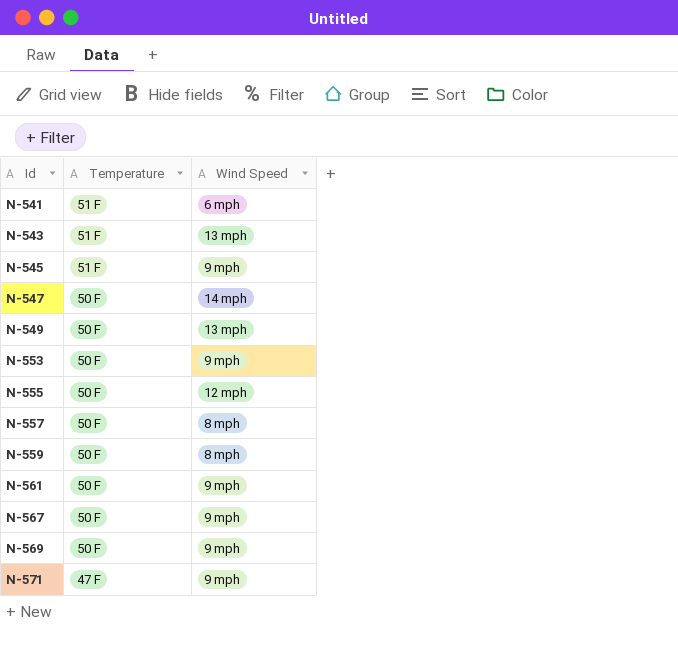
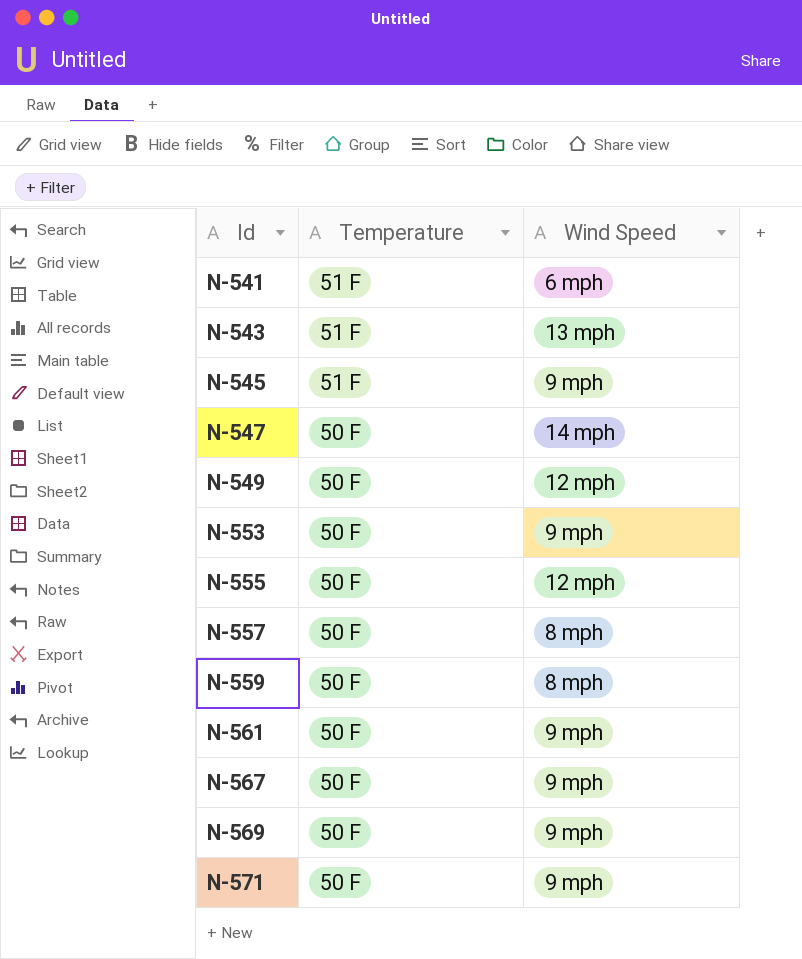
N-549 | Wind Speed: 13 mph -> 12 mph
N-571 | Temperature: 47 F -> 50 F

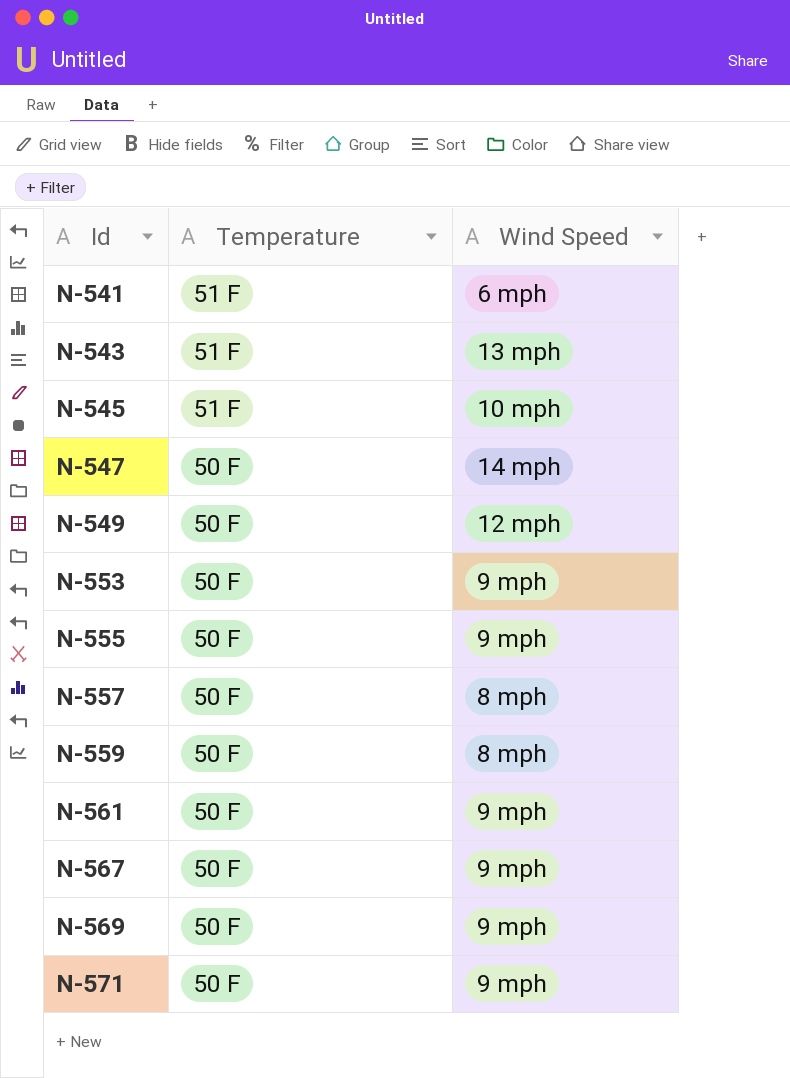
N-545 | Wind Speed: 9 mph -> 10 mph
N-555 | Wind Speed: 12 mph -> 9 mph

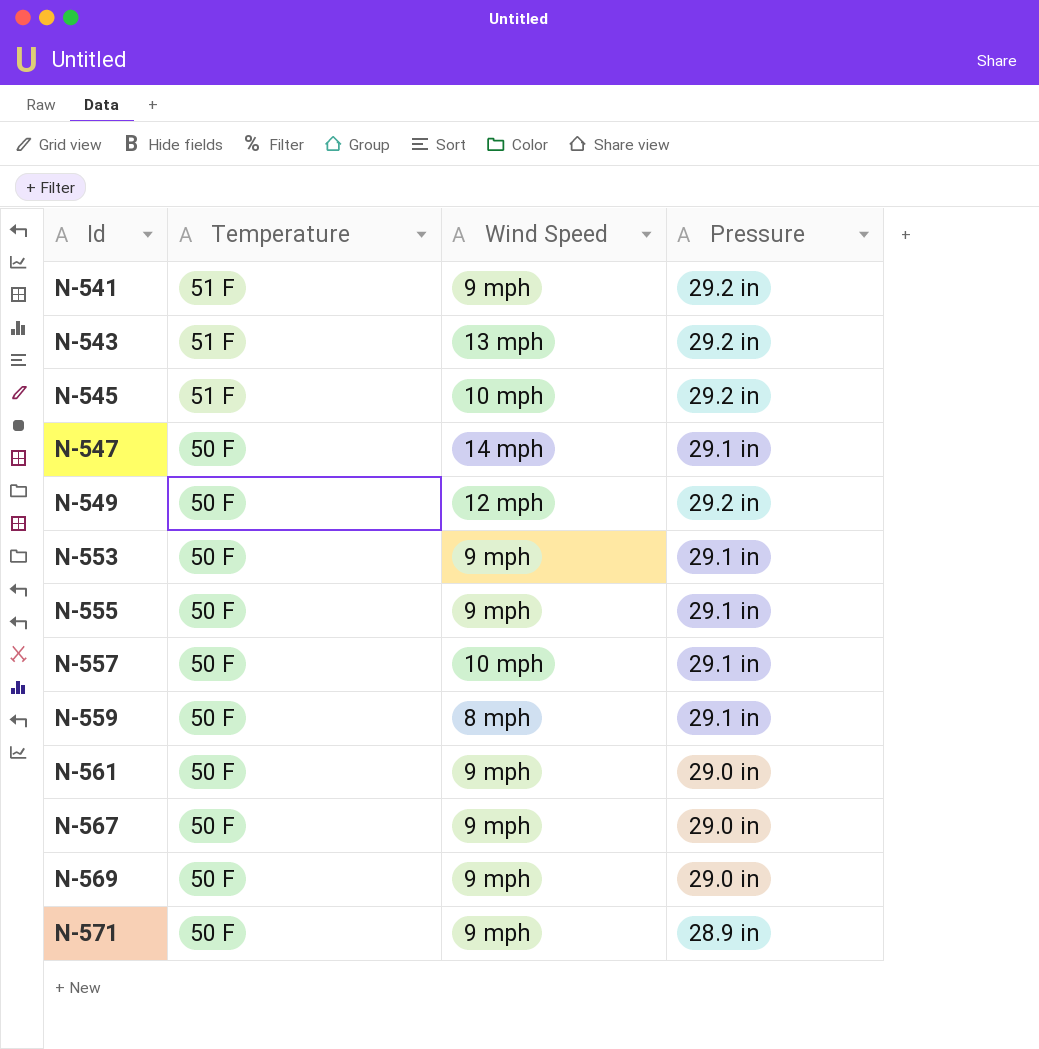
column Pressure | position: none -> 4
N-541 | Wind Speed: 6 mph -> 9 mph
N-557 | Wind Speed: 8 mph -> 10 mph

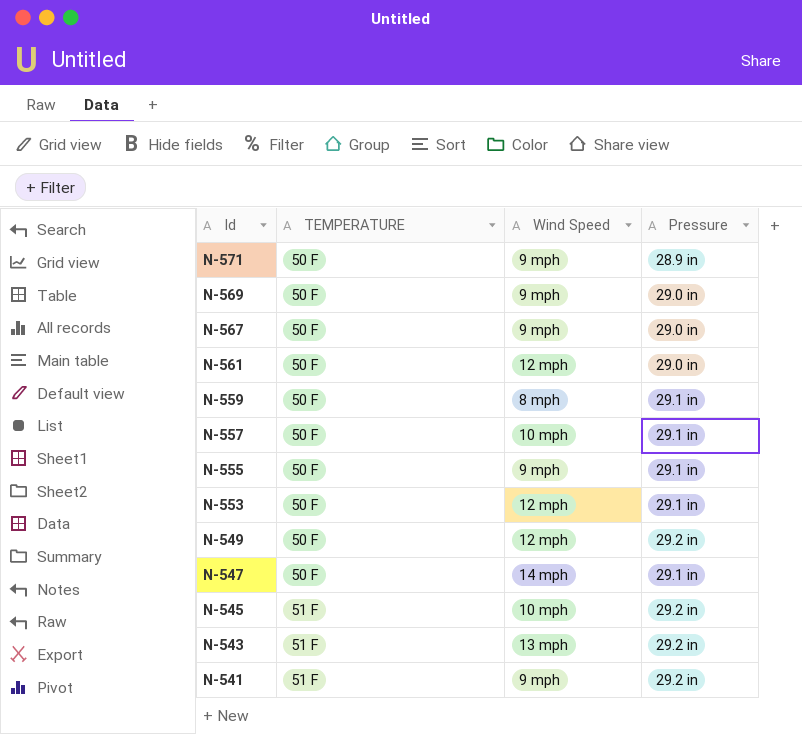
row order: Id ascending -> Id descending
column name: Temperature -> TEMPERATURE
N-561 | Wind Speed: 9 mph -> 12 mph
N-553 | Wind Speed: 9 mph -> 12 mph

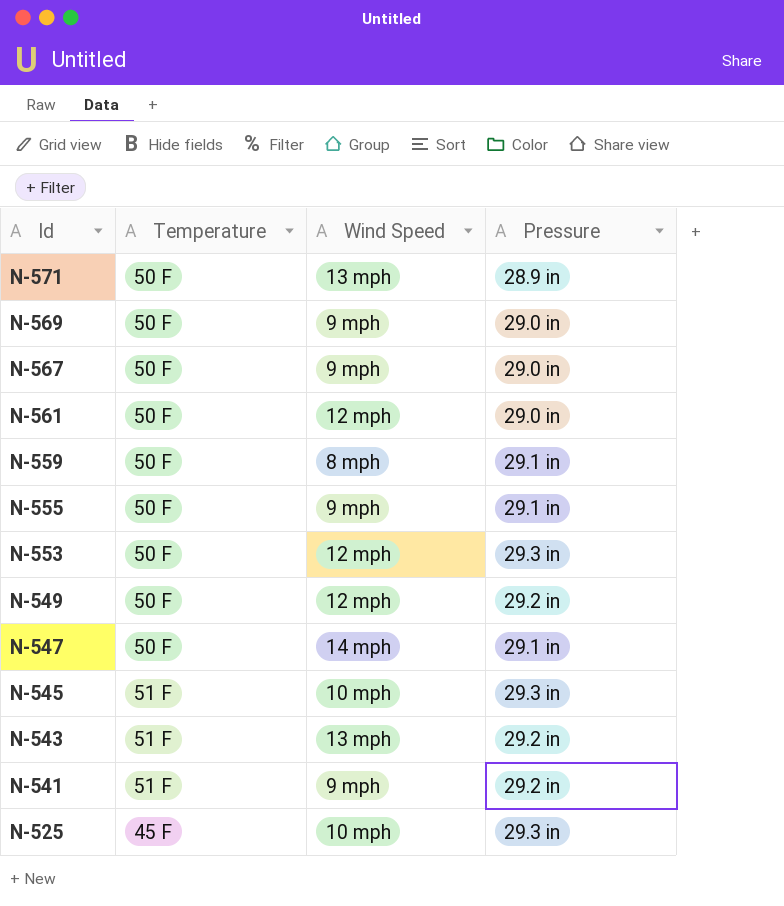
column name: TEMPERATURE -> Temperature
row N-557: 50 F | 10 mph | 29.1 in -> none
N-571 | Wind Speed: 9 mph -> 13 mph
N-553 | Pressure: 29.1 in -> 29.3 in
N-545 | Pressure: 29.2 in -> 29.3 in
row N-525: none -> 45 F | 10 mph | 29.3 in

